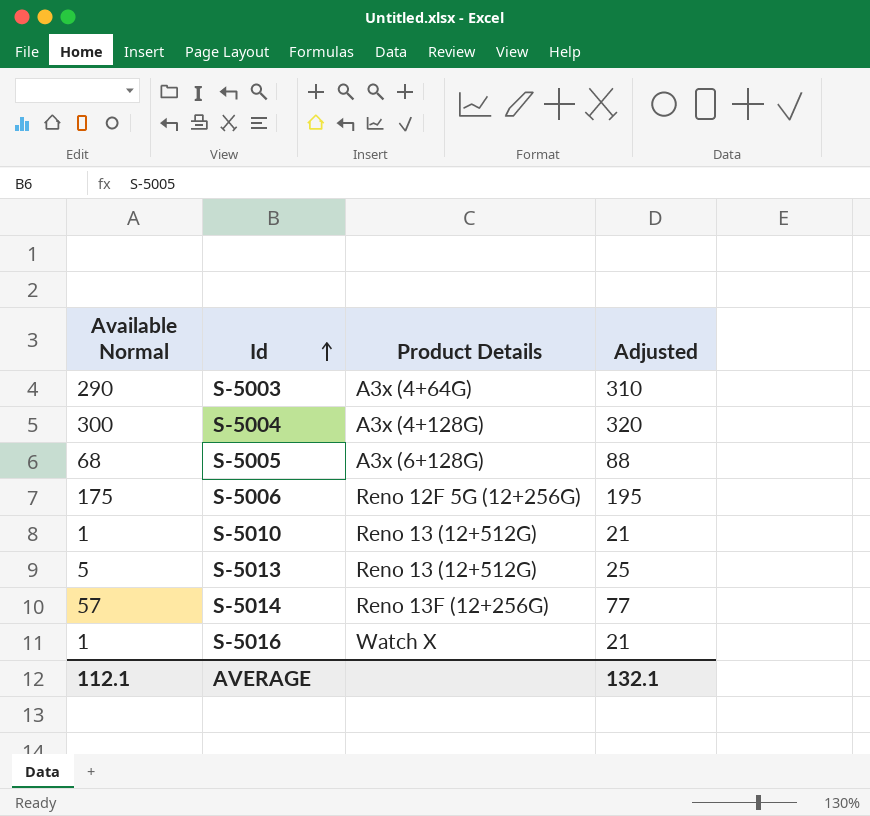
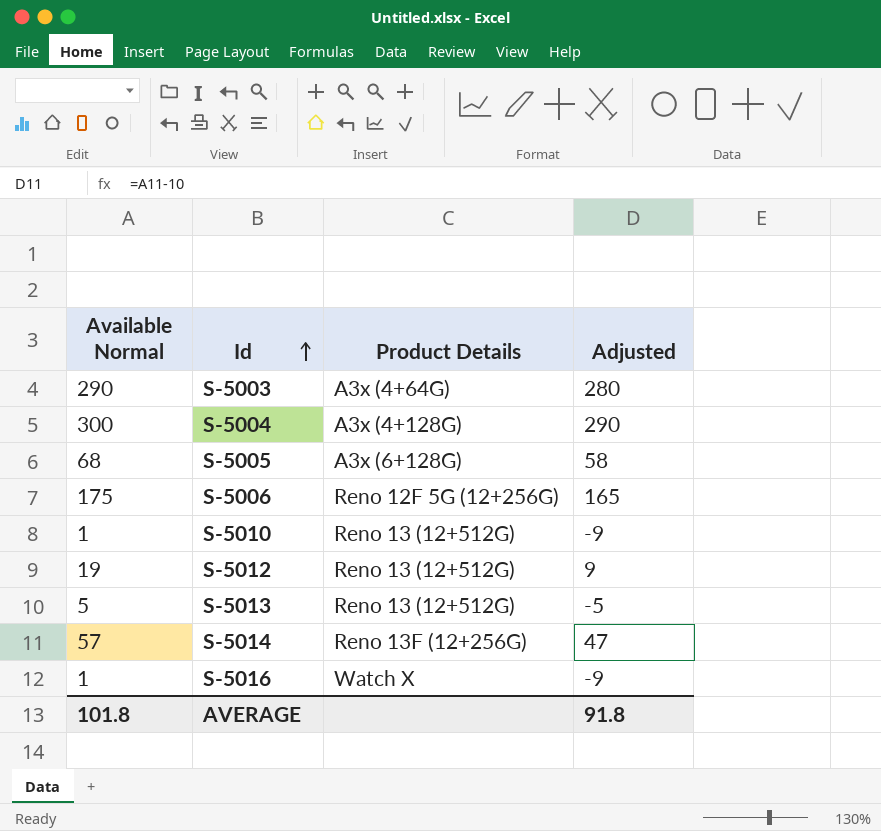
column Adjusted | formula: [Available Normal] + 20 -> [Available Normal] - 10
row S-5012: none -> 19 | Reno 13 (12+512G) | 9
AVERAGE | Available Normal: 112.1 -> 101.8
AVERAGE | Adjusted: 132.1 -> 91.8

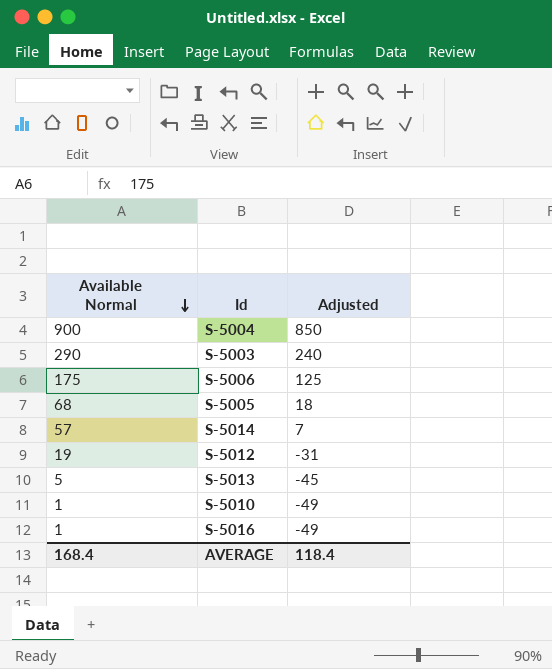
row order: Id ascending -> Available Normal descending
column Product Details | position: 3 -> none
column Adjusted | formula: [Available Normal] - 10 -> [Available Normal] - 50
S-5004 | Available Normal: 300 -> 900
AVERAGE | Available Normal: 101.8 -> 168.4
AVERAGE | Adjusted: 91.8 -> 118.4

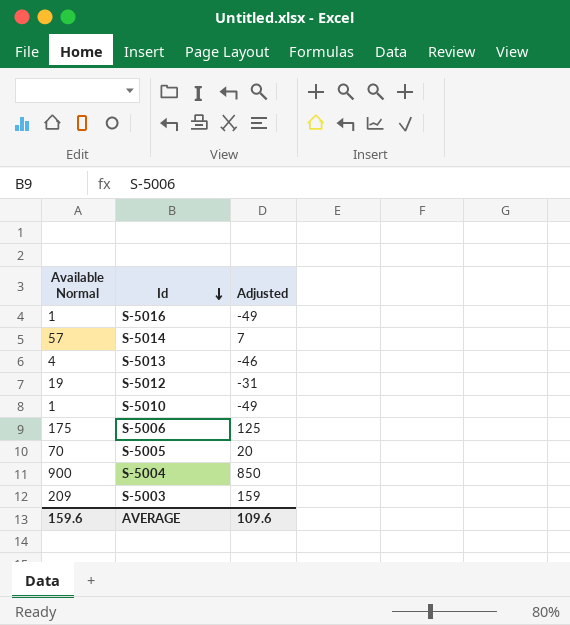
row order: Available Normal descending -> Id descending
S-5013 | Available Normal: 5 -> 4
S-5013 | Adjusted: -45 -> -46
S-5005 | Available Normal: 68 -> 70
S-5005 | Adjusted: 18 -> 20
S-5003 | Available Normal: 290 -> 209
S-5003 | Adjusted: 240 -> 159
AVERAGE | Available Normal: 168.4 -> 159.6
AVERAGE | Adjusted: 118.4 -> 109.6

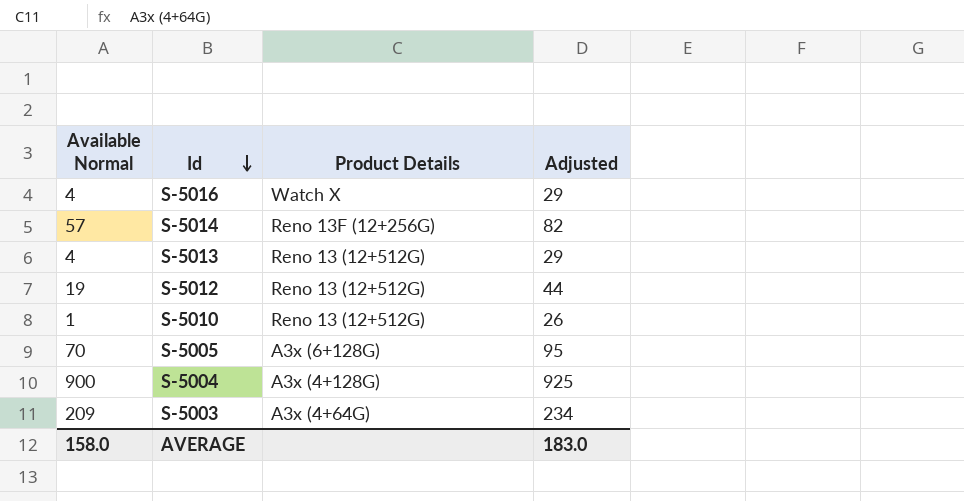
column Product Details | position: none -> 3
column Adjusted | formula: [Available Normal] - 50 -> [Available Normal] + 25
row S-5006: 175 | 125 -> none
S-5016 | Available Normal: 1 -> 4
AVERAGE | Available Normal: 159.6 -> 158.0
AVERAGE | Adjusted: 109.6 -> 183.0

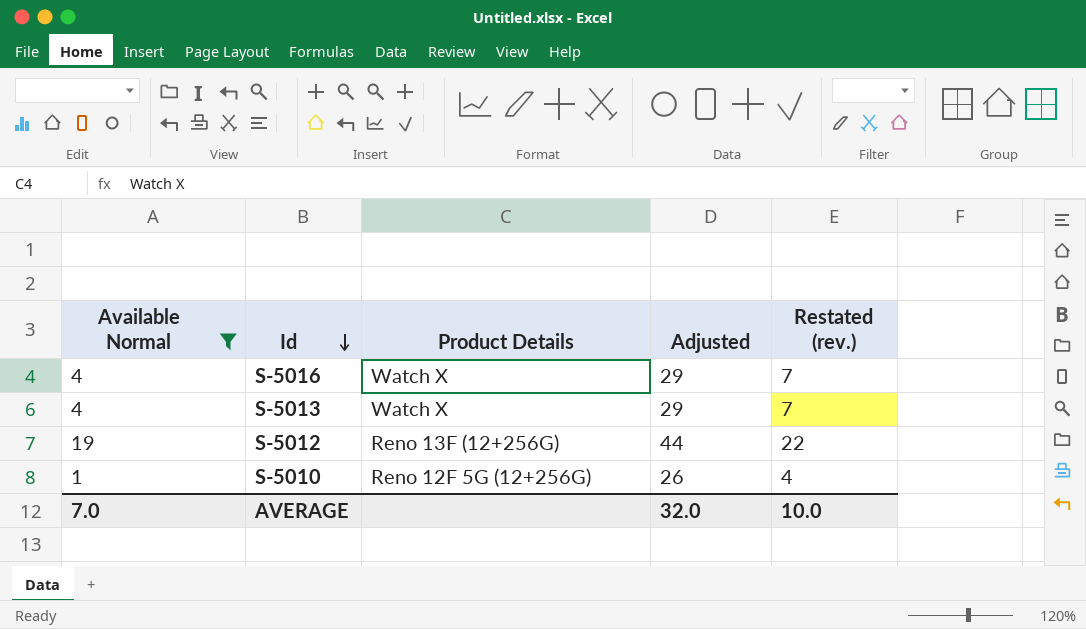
filter: none -> Available Normal <= 19
column Restated (rev.) | formula: none -> [Available Normal] + 3
S-5013 | Product Details: Reno 13 (12+512G) -> Watch X
S-5012 | Product Details: Reno 13 (12+512G) -> Reno 13F (12+256G)
S-5010 | Product Details: Reno 13 (12+512G) -> Reno 12F 5G (12+256G)
AVERAGE | Available Normal: 158.0 -> 7.0
AVERAGE | Adjusted: 183.0 -> 32.0

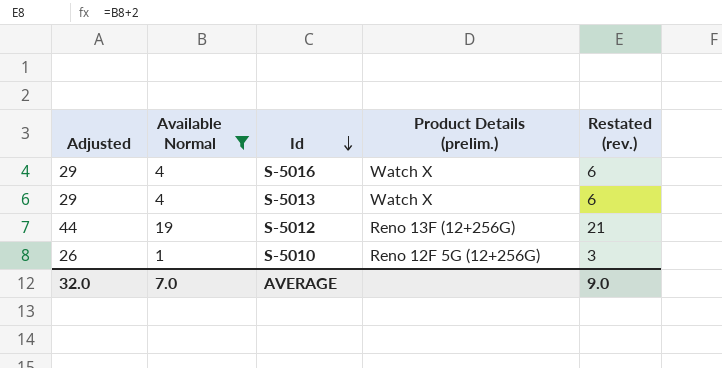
column Adjusted | position: 4 -> 1
column name: Product Details -> Product Details (prelim.)
column Restated (rev.) | formula: [Available Normal] + 3 -> [Available Normal] + 2
AVERAGE | Restated (rev.): 10.0 -> 9.0

